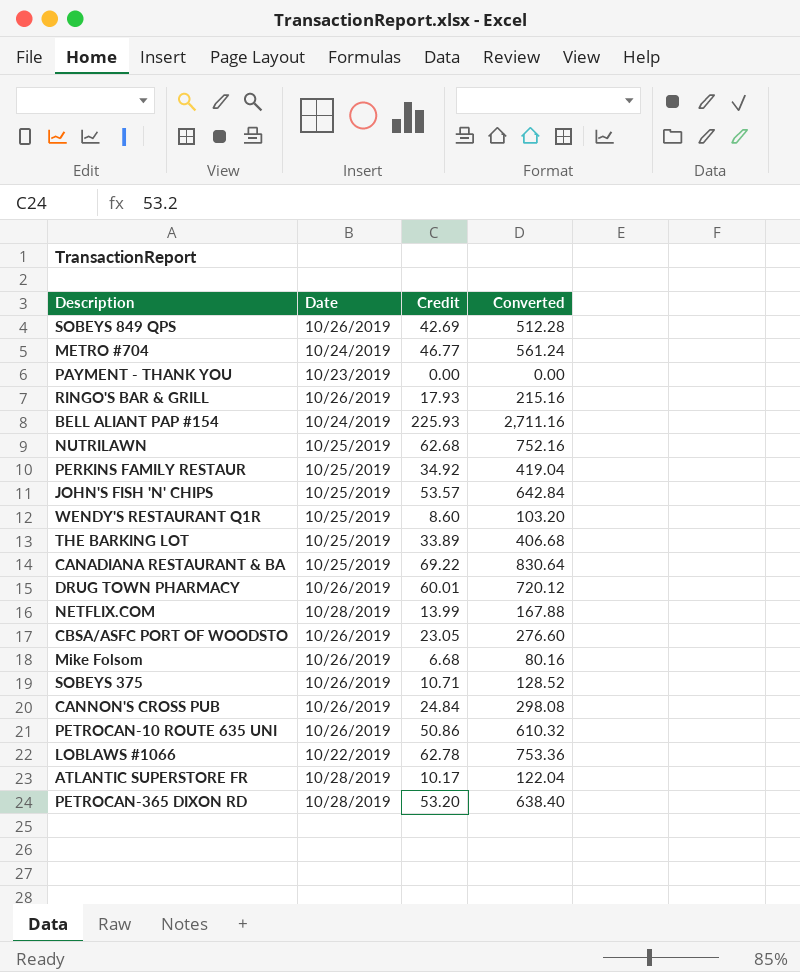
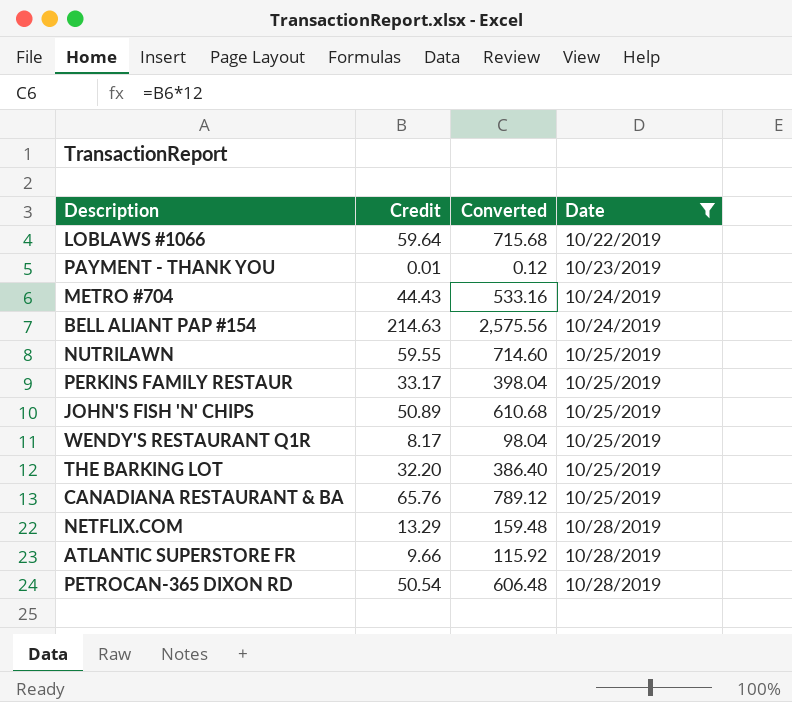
filter: none -> Date != 10/26/2019
row order: none -> Date ascending
column Date | position: 2 -> 4
LOBLAWS #1066 | Credit: 62.78 -> 59.64
LOBLAWS #1066 | Converted: 753.36 -> 715.68
PAYMENT - THANK YOU | Credit: 0.00 -> 0.01
PAYMENT - THANK YOU | Converted: 0.00 -> 0.12
METRO #704 | Credit: 46.77 -> 44.43
METRO #704 | Converted: 561.24 -> 533.16
BELL ALIANT PAP #154 | Credit: 225.93 -> 214.63
BELL ALIANT PAP #154 | Converted: 2,711.16 -> 2,575.56
NUTRILAWN | Credit: 62.68 -> 59.55
NUTRILAWN | Converted: 752.16 -> 714.60
PERKINS FAMILY RESTAUR | Credit: 34.92 -> 33.17
PERKINS FAMILY RESTAUR | Converted: 419.04 -> 398.04
JOHN'S FISH 'N' CHIPS | Credit: 53.57 -> 50.89
JOHN'S FISH 'N' CHIPS | Converted: 642.84 -> 610.68
WENDY'S RESTAURANT Q1R | Credit: 8.60 -> 8.17
WENDY'S RESTAURANT Q1R | Converted: 103.20 -> 98.04
THE BARKING LOT | Credit: 33.89 -> 32.20
THE BARKING LOT | Converted: 406.68 -> 386.40
CANADIANA RESTAURANT & BA | Credit: 69.22 -> 65.76
CANADIANA RESTAURANT & BA | Converted: 830.64 -> 789.12
NETFLIX.COM | Credit: 13.99 -> 13.29
NETFLIX.COM | Converted: 167.88 -> 159.48
ATLANTIC SUPERSTORE FR | Credit: 10.17 -> 9.66
ATLANTIC SUPERSTORE FR | Converted: 122.04 -> 115.92
PETROCAN-365 DIXON RD | Credit: 53.20 -> 50.54
PETROCAN-365 DIXON RD | Converted: 638.40 -> 606.48

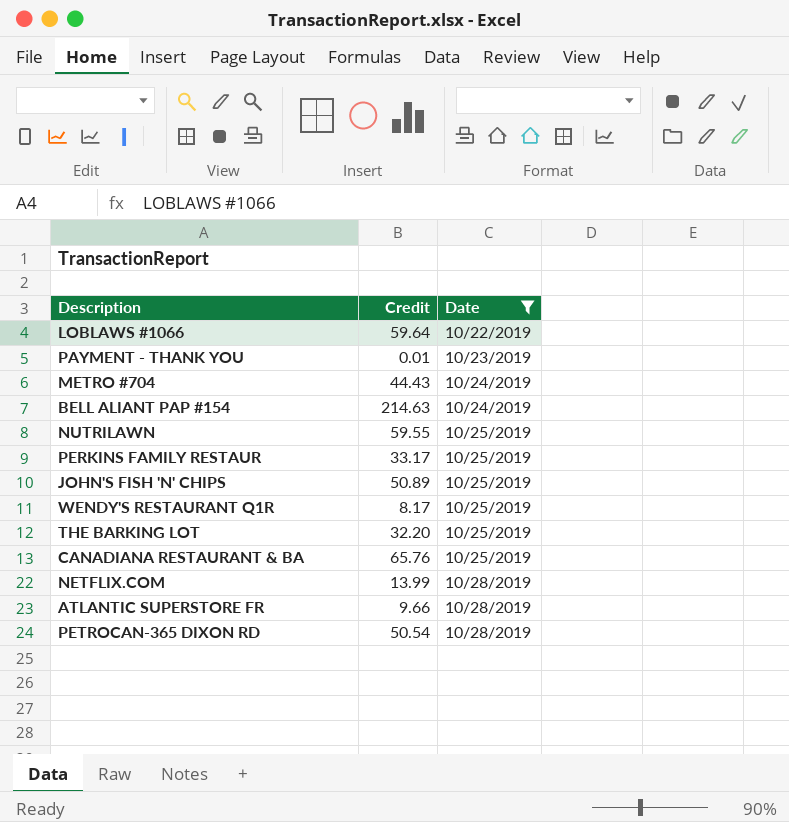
column Converted | formula: [Credit] * 12 -> none
NETFLIX.COM | Credit: 13.29 -> 13.99

